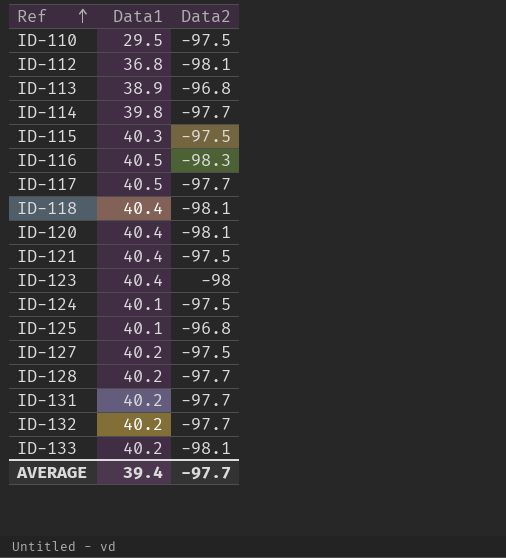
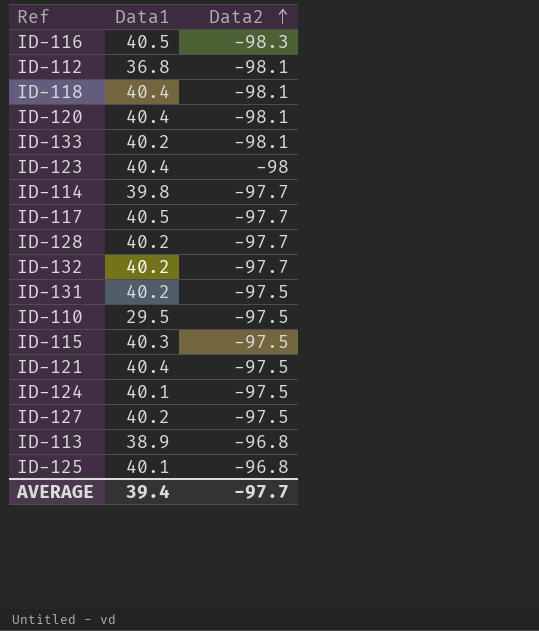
row order: Ref ascending -> Data2 ascending
ID-131 | Data2: -97.7 -> -97.5

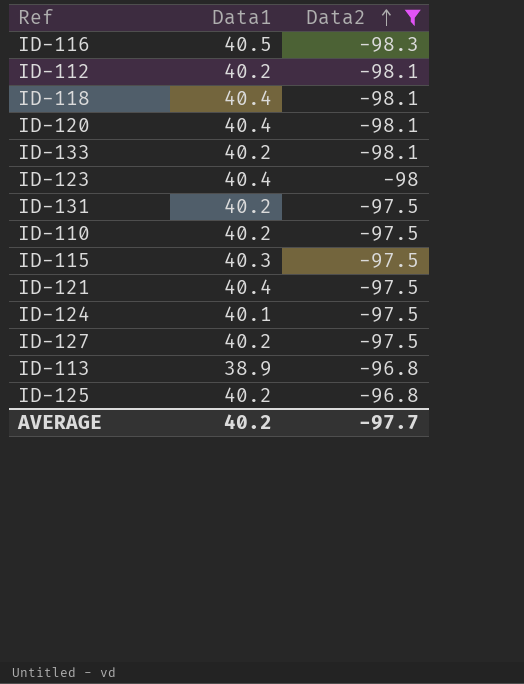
filter: none -> Data2 != -97.7
ID-112 | Data1: 36.8 -> 40.2
ID-110 | Data1: 29.5 -> 40.2
ID-125 | Data1: 40.1 -> 40.2
AVERAGE | Data1: 39.4 -> 40.2

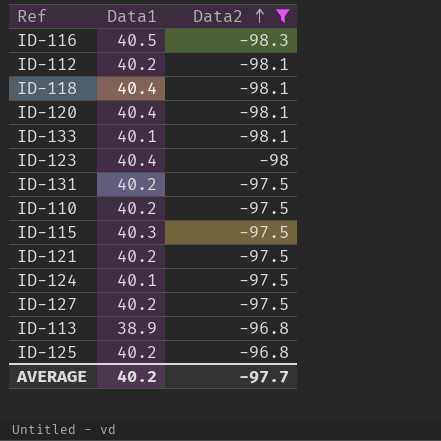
ID-133 | Data1: 40.2 -> 40.1
ID-121 | Data1: 40.4 -> 40.2

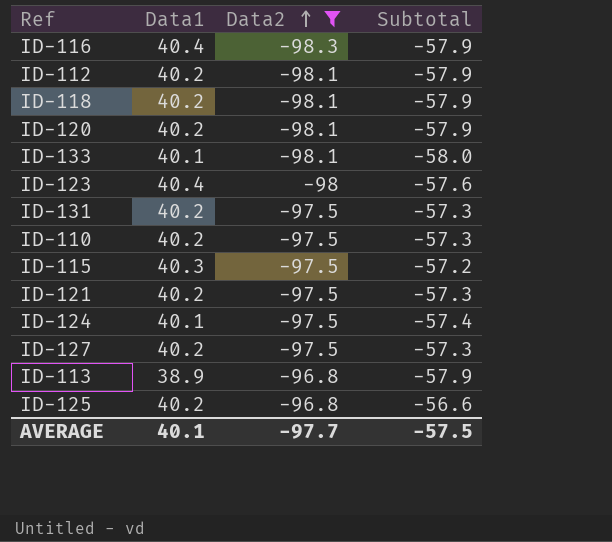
column Subtotal | formula: none -> [Data1] + [Data2]
ID-116 | Data1: 40.5 -> 40.4
ID-118 | Data1: 40.4 -> 40.2
ID-120 | Data1: 40.4 -> 40.2
AVERAGE | Data1: 40.2 -> 40.1

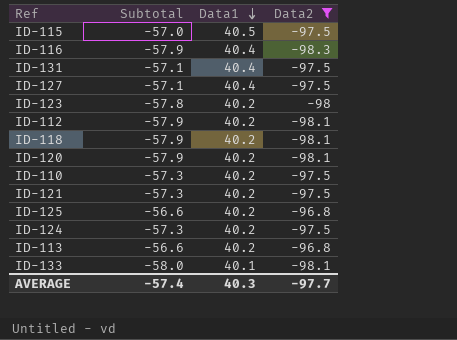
row order: Data2 ascending -> Data1 descending
column Subtotal | position: 4 -> 2
ID-115 | Subtotal: -57.2 -> -57.0
ID-115 | Data1: 40.3 -> 40.5
ID-131 | Subtotal: -57.3 -> -57.1
ID-131 | Data1: 40.2 -> 40.4
ID-127 | Subtotal: -57.3 -> -57.1
ID-127 | Data1: 40.2 -> 40.4
ID-123 | Subtotal: -57.6 -> -57.8
ID-123 | Data1: 40.4 -> 40.2
ID-124 | Subtotal: -57.4 -> -57.3
ID-124 | Data1: 40.1 -> 40.2
ID-113 | Subtotal: -57.9 -> -56.6
ID-113 | Data1: 38.9 -> 40.2
AVERAGE | Subtotal: -57.5 -> -57.4
AVERAGE | Data1: 40.1 -> 40.3

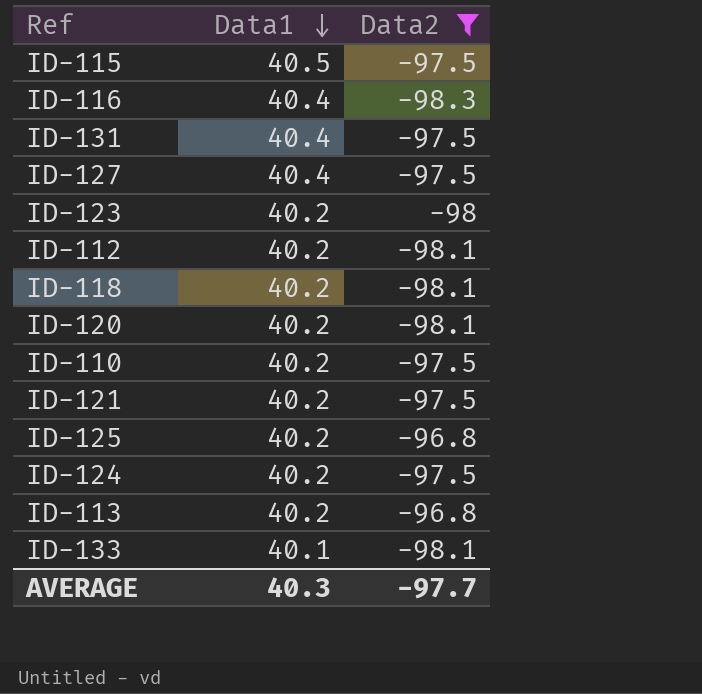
column Subtotal | formula: [Data1] + [Data2] -> none

